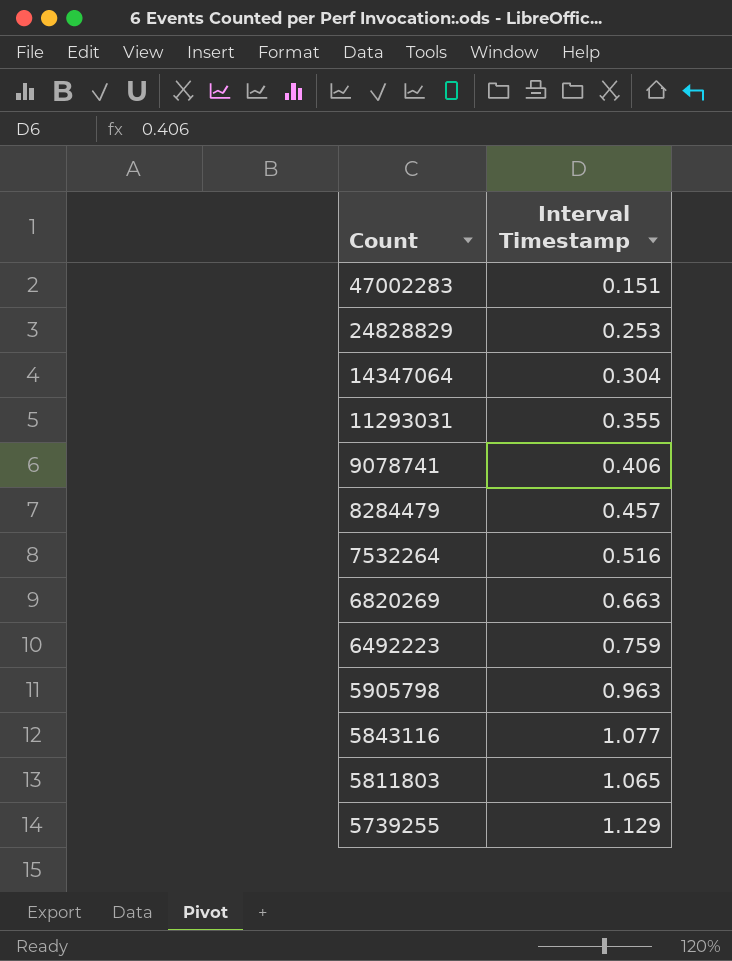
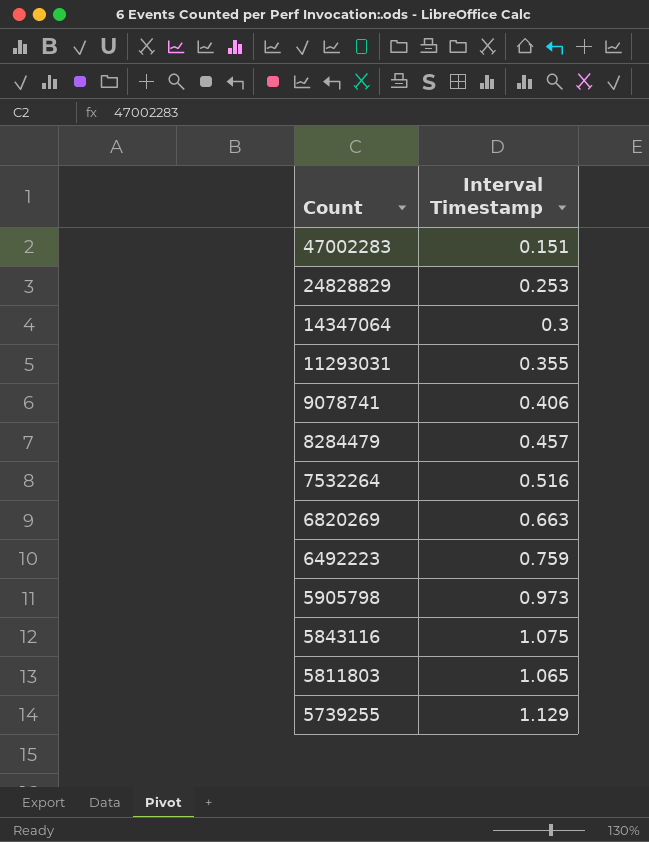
14347064 | Interval Timestamp: 0.304 -> 0.3
5905798 | Interval Timestamp: 0.963 -> 0.973
5843116 | Interval Timestamp: 1.077 -> 1.075

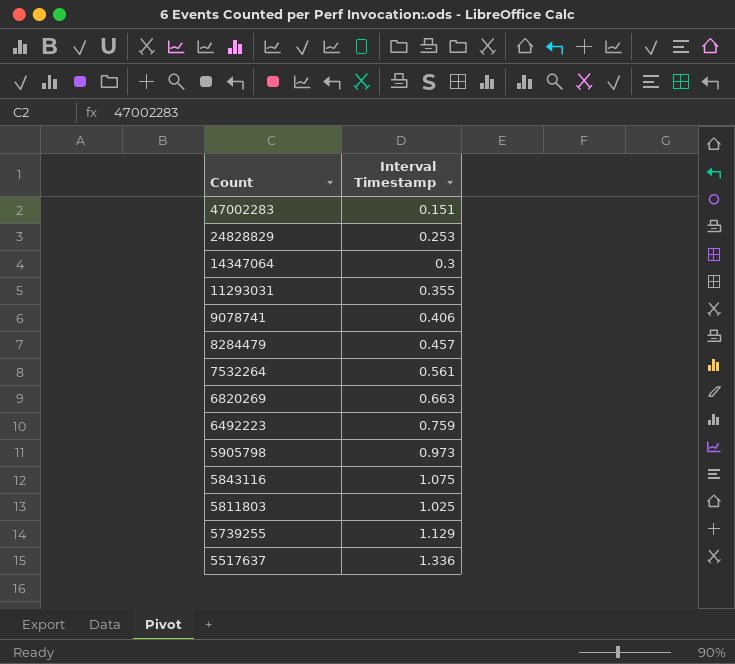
7532264 | Interval Timestamp: 0.516 -> 0.561
5811803 | Interval Timestamp: 1.065 -> 1.025
row 5517637: none -> 1.336

